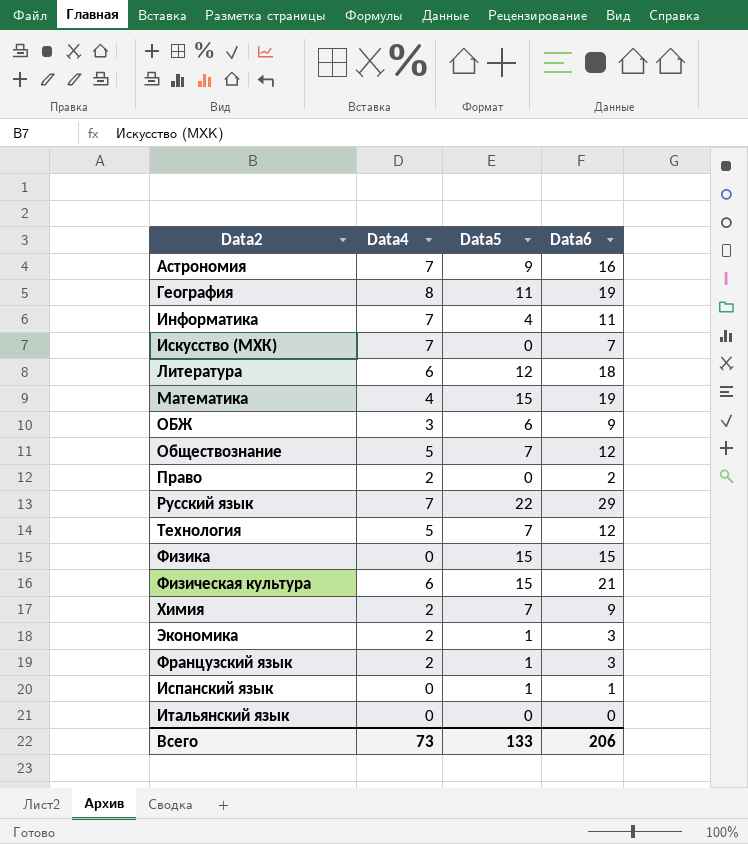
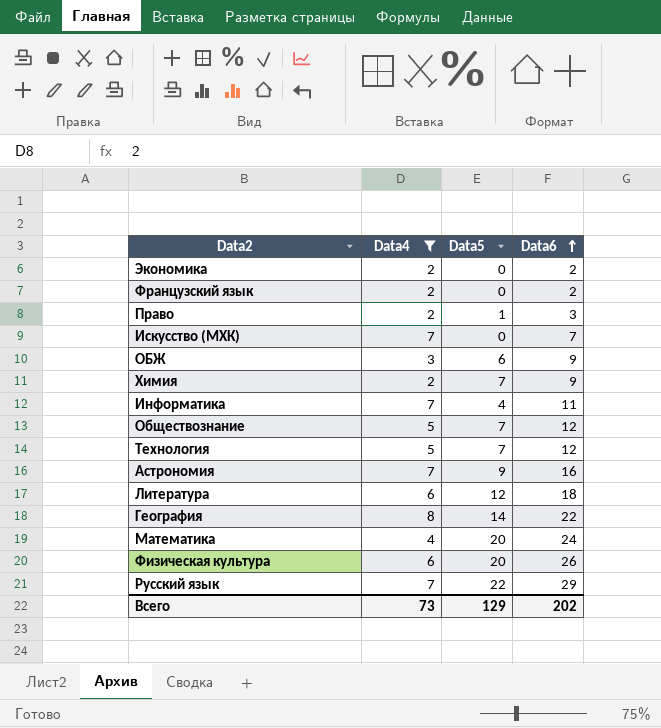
filter: none -> Data4 != 0
row order: none -> Data6 ascending
Экономика | Data5: 1 -> 0
Экономика | Data6: 3 -> 2
Французский язык | Data5: 1 -> 0
Французский язык | Data6: 3 -> 2
Право | Data5: 0 -> 1
Право | Data6: 2 -> 3
География | Data5: 11 -> 14
География | Data6: 19 -> 22
Математика | Data5: 15 -> 20
Математика | Data6: 19 -> 24
Физическая культура | Data5: 15 -> 20
Физическая культура | Data6: 21 -> 26
Всего | Data5: 133 -> 129
Всего | Data6: 206 -> 202

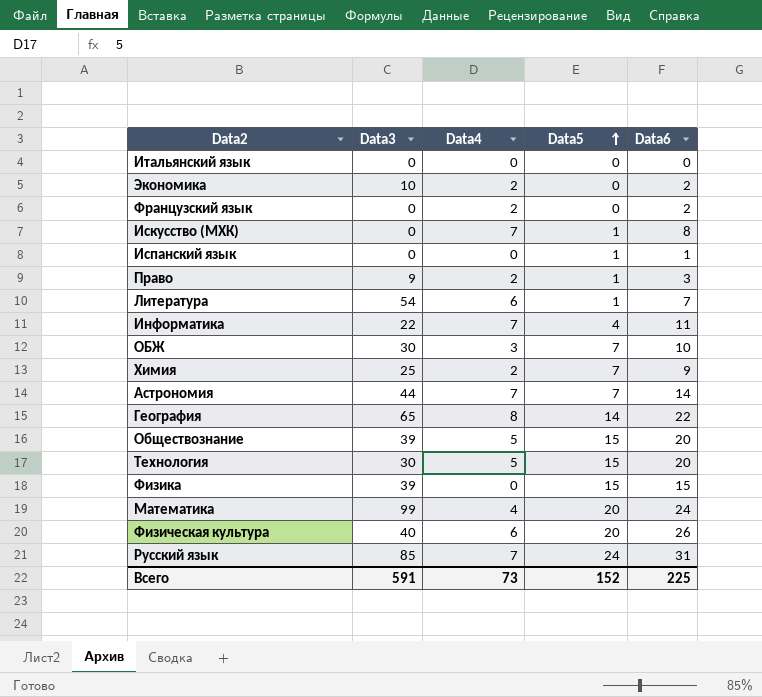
filter: Data4 != 0 -> none
row order: Data6 ascending -> Data5 ascending
column Data3 | position: none -> 2
Искусство (МХК) | Data5: 0 -> 1
Искусство (МХК) | Data6: 7 -> 8
Литература | Data5: 12 -> 1
Литература | Data6: 18 -> 7
ОБЖ | Data5: 6 -> 7
ОБЖ | Data6: 9 -> 10
Астрономия | Data5: 9 -> 7
Астрономия | Data6: 16 -> 14
Обществознание | Data5: 7 -> 15
Обществознание | Data6: 12 -> 20
Технология | Data5: 7 -> 15
Технология | Data6: 12 -> 20
Русский язык | Data5: 22 -> 24
Русский язык | Data6: 29 -> 31
Всего | Data5: 129 -> 152
Всего | Data6: 202 -> 225

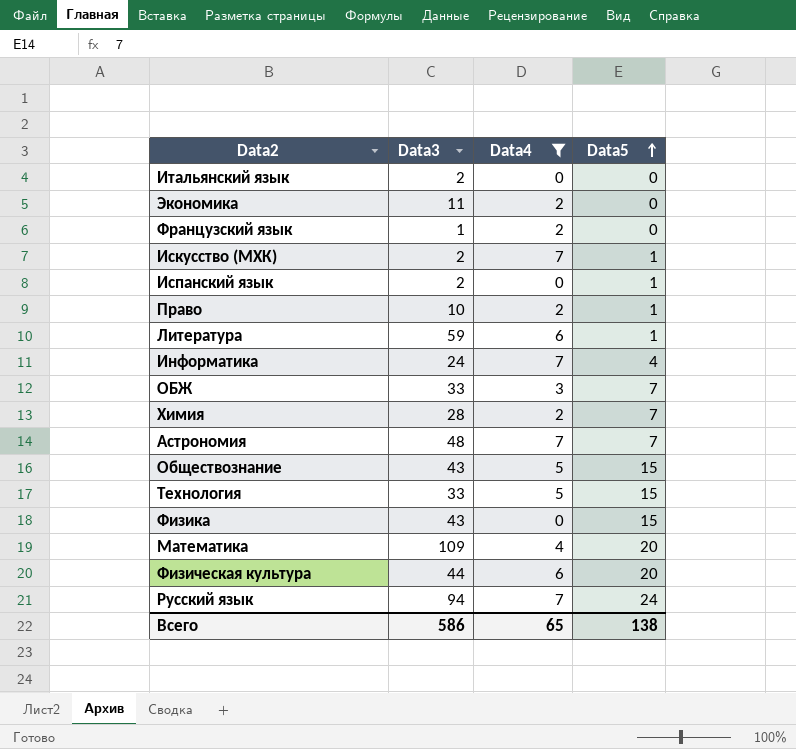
filter: none -> Data4 != 8
column Data6 | formula: [Data4] + [Data5] -> none
Итальянский язык | Data3: 0 -> 2
Экономика | Data3: 10 -> 11
Французский язык | Data3: 0 -> 1
Искусство (МХК) | Data3: 0 -> 2
Испанский язык | Data3: 0 -> 2
Право | Data3: 9 -> 10
Литература | Data3: 54 -> 59
Информатика | Data3: 22 -> 24
ОБЖ | Data3: 30 -> 33
Химия | Data3: 25 -> 28
Астрономия | Data3: 44 -> 48
Обществознание | Data3: 39 -> 43
Технология | Data3: 30 -> 33
Физика | Data3: 39 -> 43
Математика | Data3: 99 -> 109
Физическая культура | Data3: 40 -> 44
Русский язык | Data3: 85 -> 94
Всего | Data3: 591 -> 586
Всего | Data4: 73 -> 65
Всего | Data5: 152 -> 138

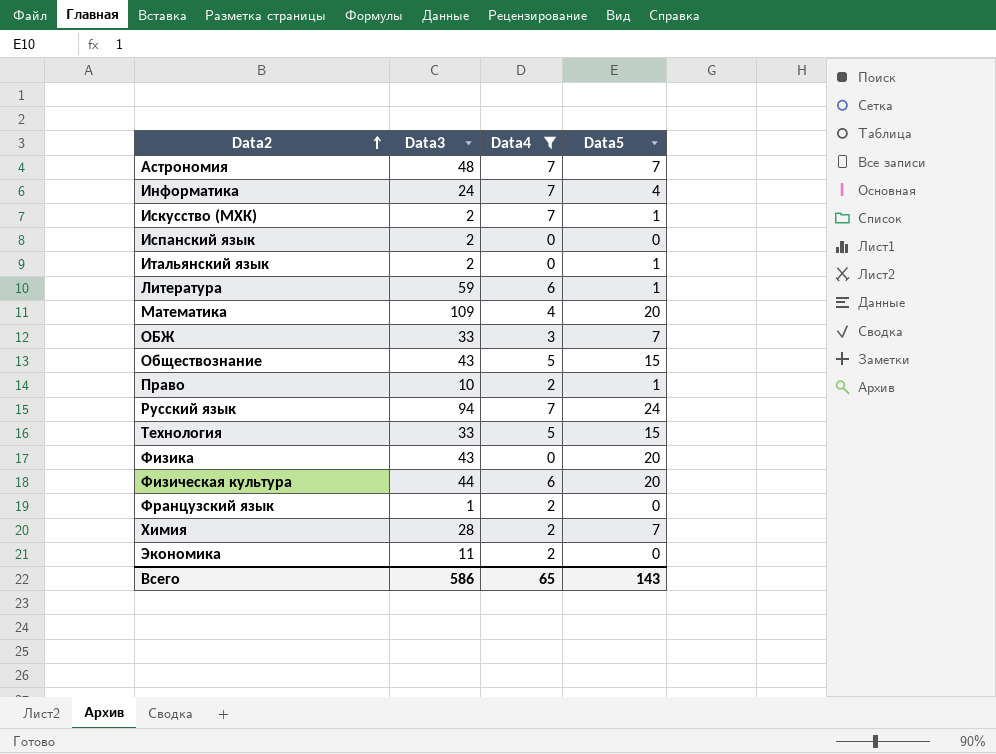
row order: Data5 ascending -> Data2 ascending
Испанский язык | Data5: 1 -> 0
Итальянский язык | Data5: 0 -> 1
Физика | Data5: 15 -> 20
Всего | Data5: 138 -> 143

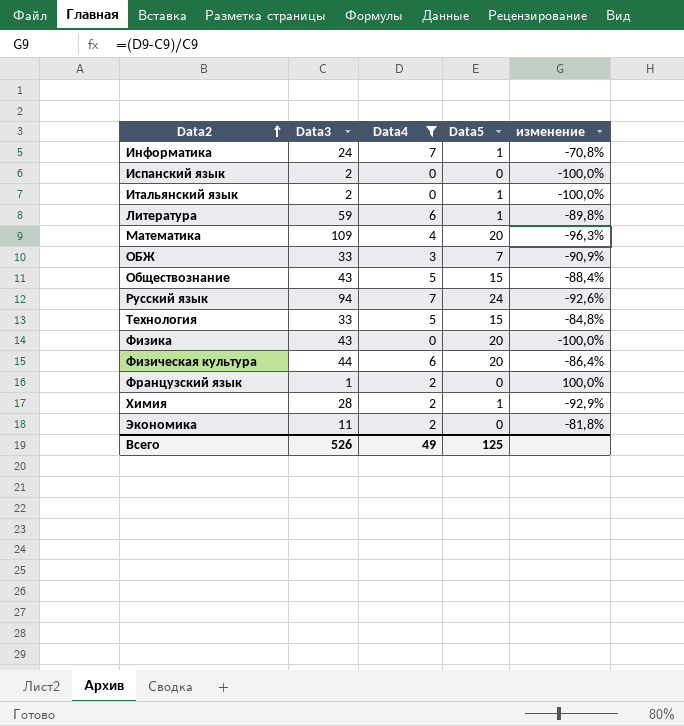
column изменение | formula: none -> ([Data4] - [Data3]) / [Data3]
row Астрономия: 48 | 7 | 7 -> none
row Искусство (МХК): 2 | 7 | 1 -> none
row Право: 10 | 2 | 1 -> none
Информатика | Data5: 4 -> 1
Химия | Data5: 7 -> 1
Всего | Data3: 586 -> 526
Всего | Data4: 65 -> 49
Всего | Data5: 143 -> 125

